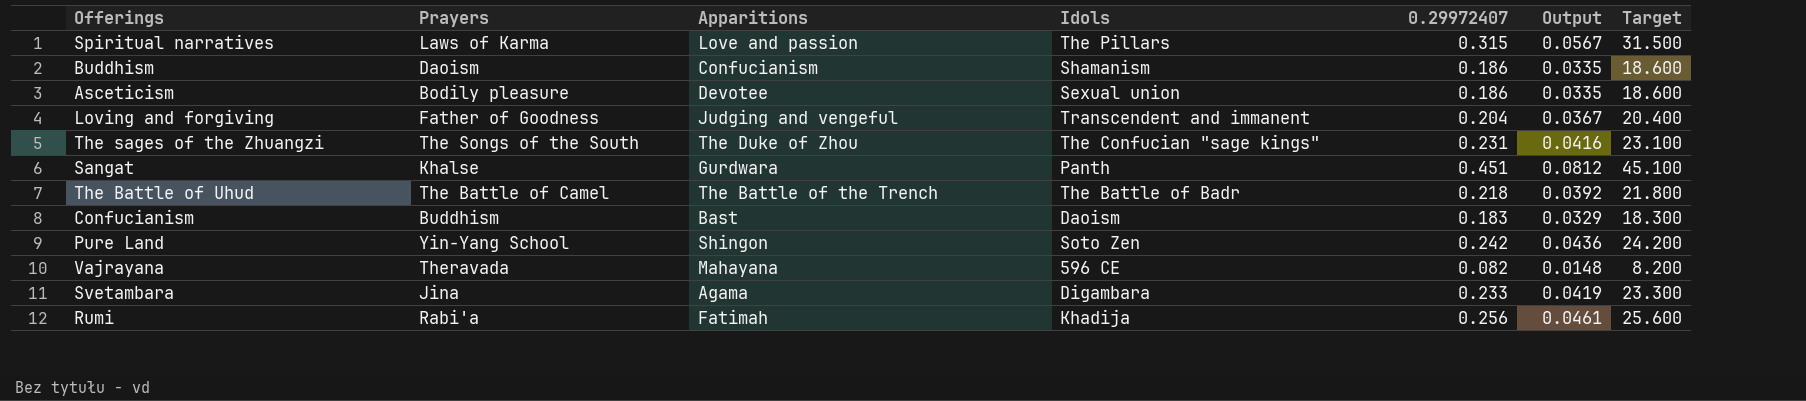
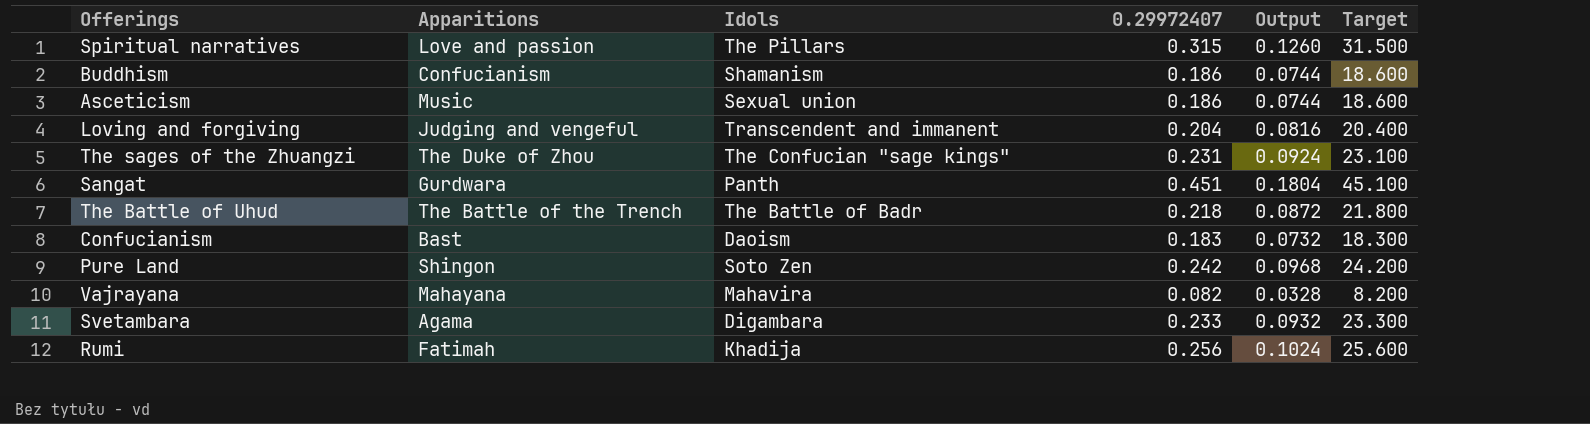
column Prayers | position: 2 -> none
column Output | formula: [0.29972407] * 0.18 -> [0.29972407] * 0.4
Asceticism | Apparitions: Devotee -> Music
Vajrayana | Idols: 596 CE -> Mahavira

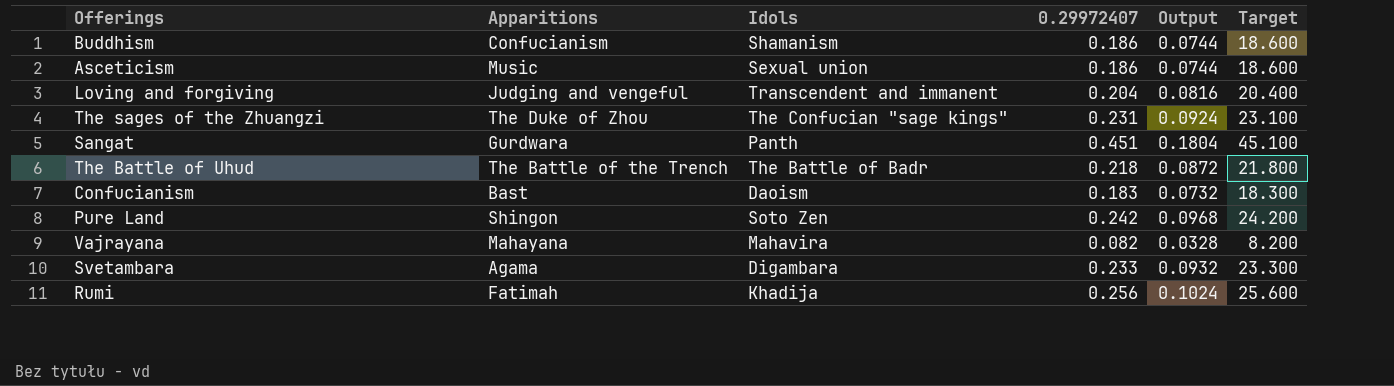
row Spiritual narratives: Love and passion | The Pillars | 0.315 | 0.1260 | 31.500 -> none

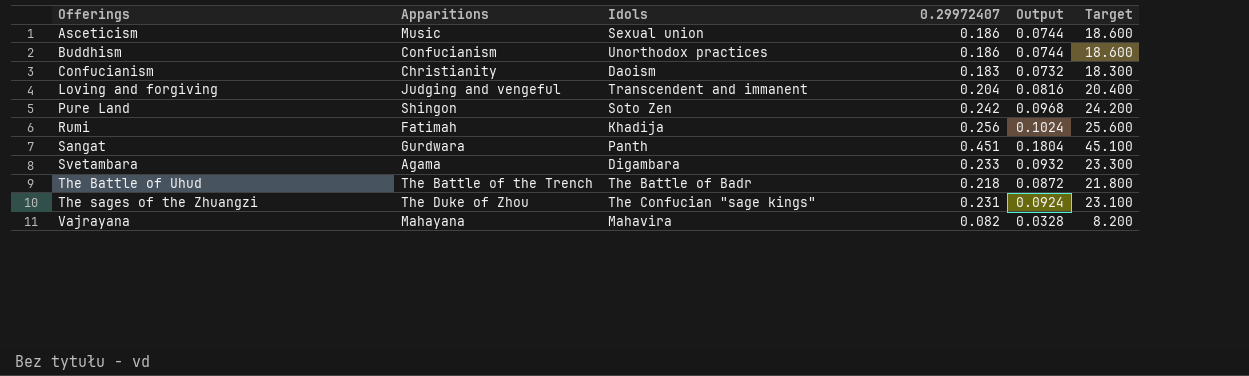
row order: none -> Offerings ascending
Buddhism | Idols: Shamanism -> Unorthodox practices
Confucianism | Apparitions: Bast -> Christianity

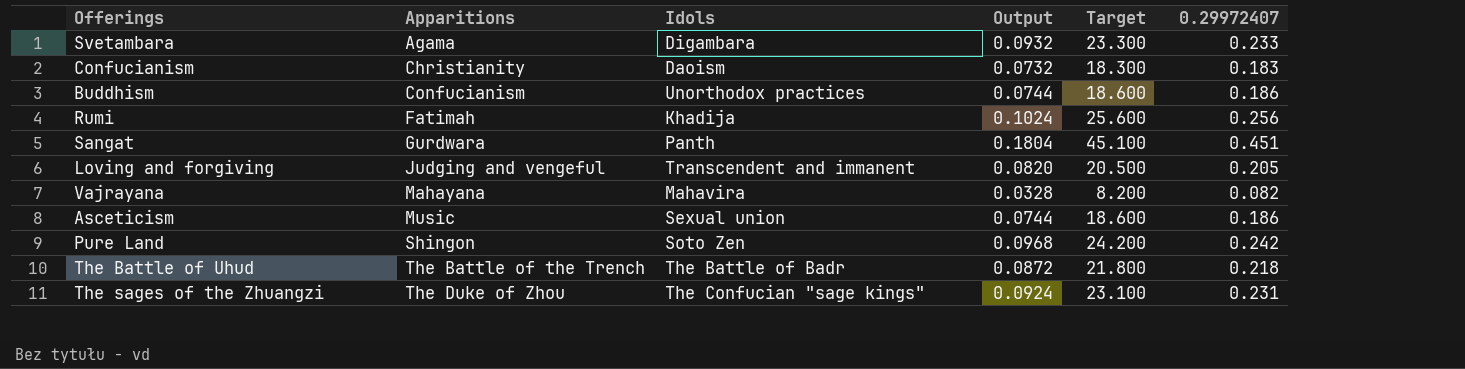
row order: Offerings ascending -> Apparitions ascending
column 0.29972407 | position: 4 -> 6
Loving and forgiving | Output: 0.0816 -> 0.0820
Loving and forgiving | Target: 20.400 -> 20.500
Loving and forgiving | 0.29972407: 0.204 -> 0.205

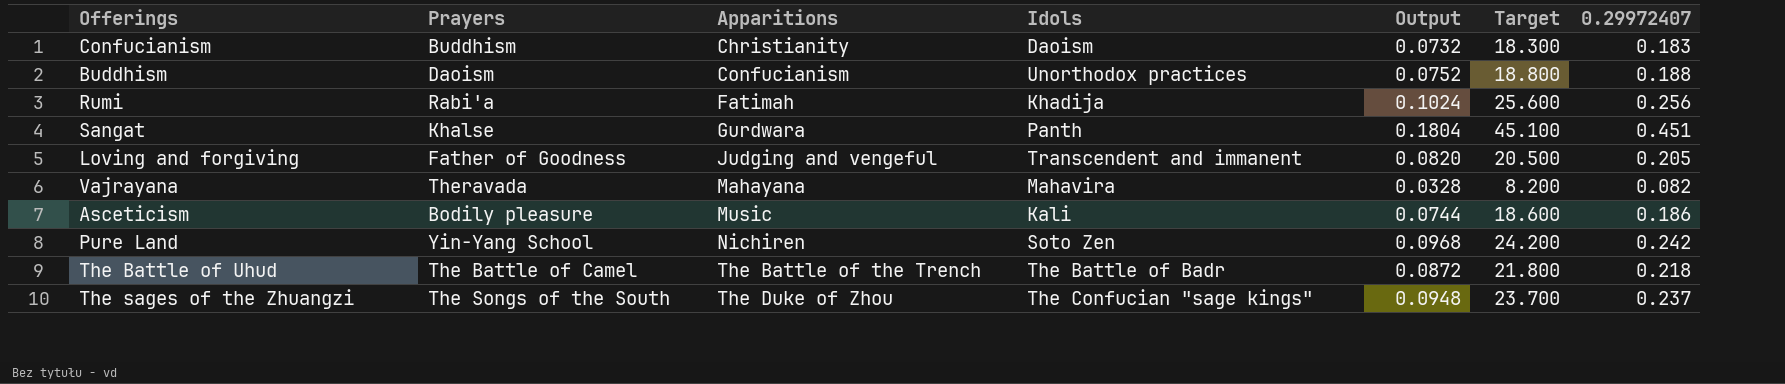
column Prayers | position: none -> 2
row Svetambara: Agama | Digambara | 0.0932 | 23.300 | 0.233 -> none
Buddhism | Output: 0.0744 -> 0.0752
Buddhism | Target: 18.600 -> 18.800
Buddhism | 0.29972407: 0.186 -> 0.188
Asceticism | Idols: Sexual union -> Kali
Pure Land | Apparitions: Shingon -> Nichiren
The sages of the Zhuangzi | Output: 0.0924 -> 0.0948
The sages of the Zhuangzi | Target: 23.100 -> 23.700
The sages of the Zhuangzi | 0.29972407: 0.231 -> 0.237

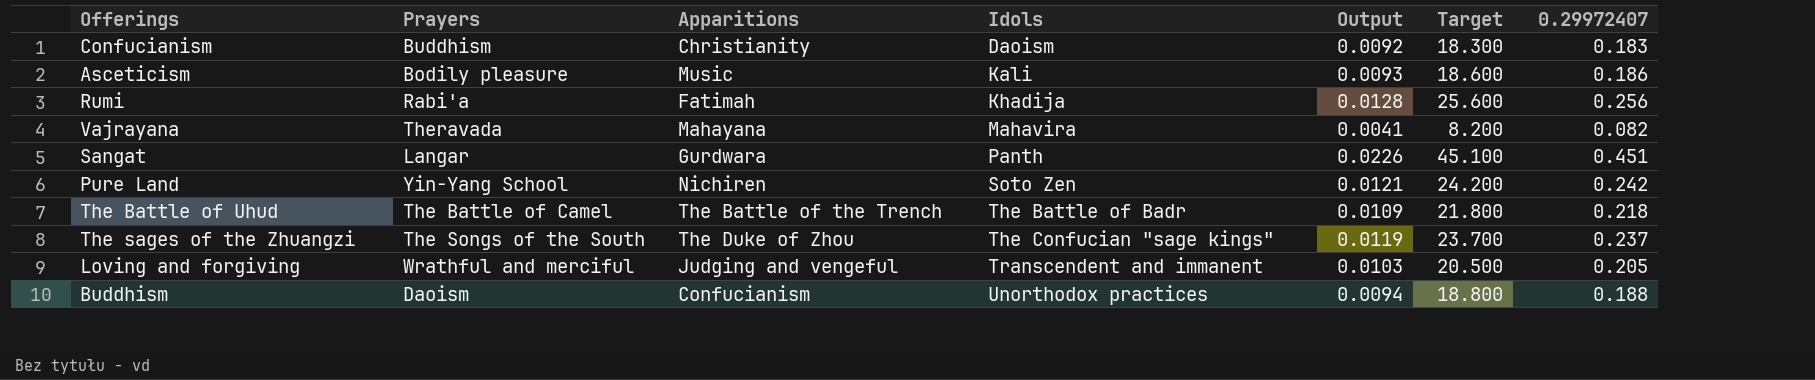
row order: Apparitions ascending -> Idols ascending
column Output | formula: [0.29972407] * 0.4 -> [0.29972407] * 0.05
Sangat | Prayers: Khalse -> Langar
Loving and forgiving | Prayers: Father of Goodness -> Wrathful and merciful

